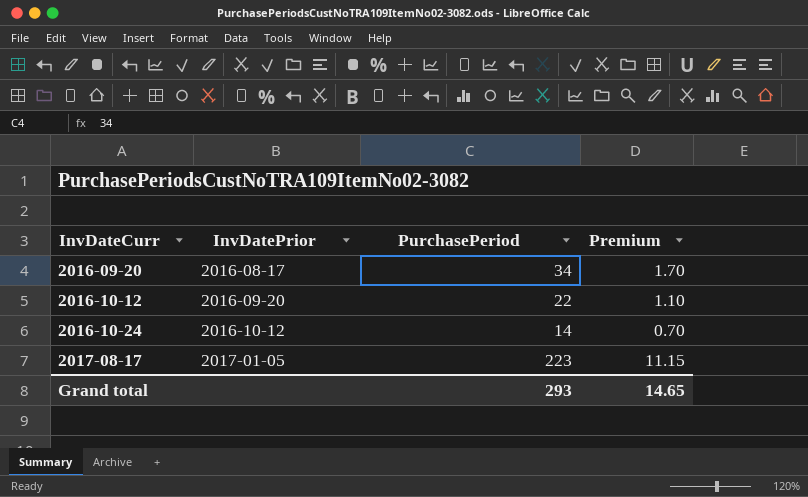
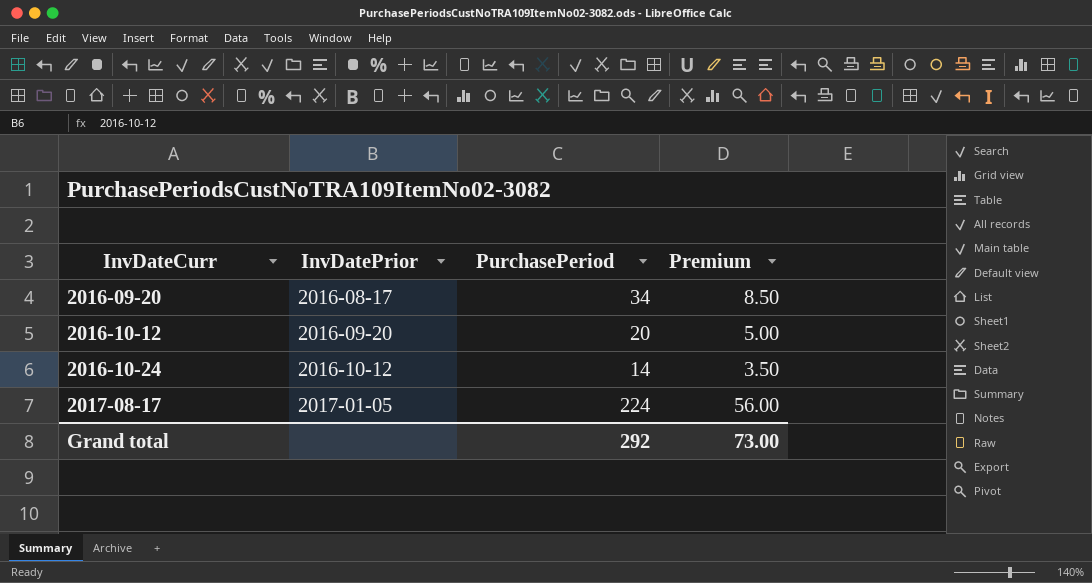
column Premium | formula: [PurchasePeriod] * 0.05 -> [PurchasePeriod] * 0.25
2016-10-12 | PurchasePeriod: 22 -> 20
2017-08-17 | PurchasePeriod: 223 -> 224
Grand total | PurchasePeriod: 293 -> 292
Grand total | Premium: 14.65 -> 73.00

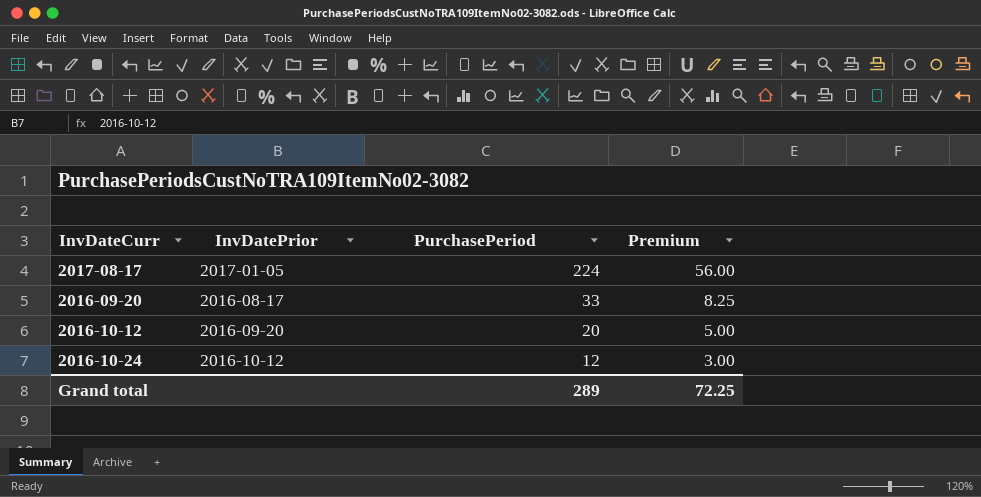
row order: InvDateCurr ascending -> PurchasePeriod descending
2016-09-20 | PurchasePeriod: 34 -> 33
2016-09-20 | Premium: 8.50 -> 8.25
2016-10-24 | PurchasePeriod: 14 -> 12
2016-10-24 | Premium: 3.50 -> 3.00
Grand total | PurchasePeriod: 292 -> 289
Grand total | Premium: 73.00 -> 72.25

